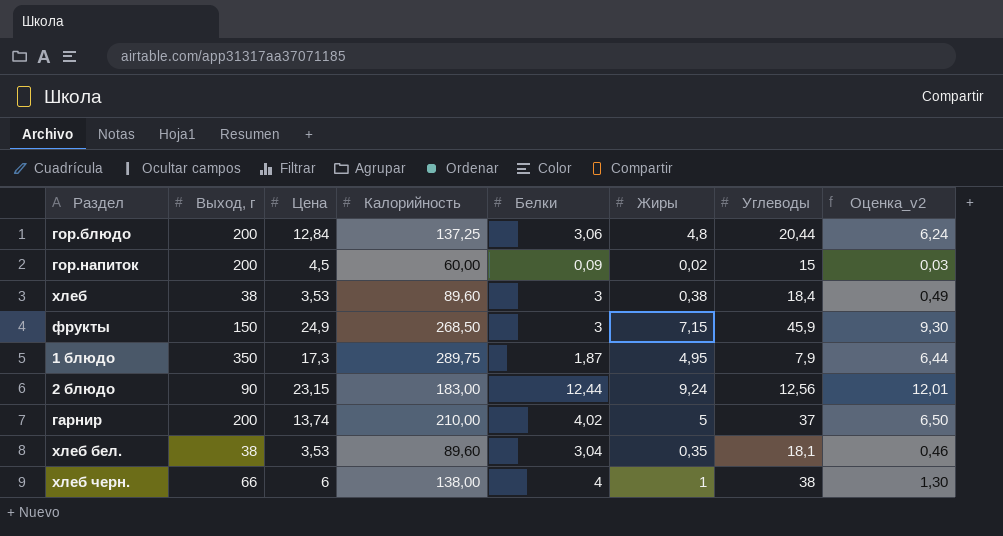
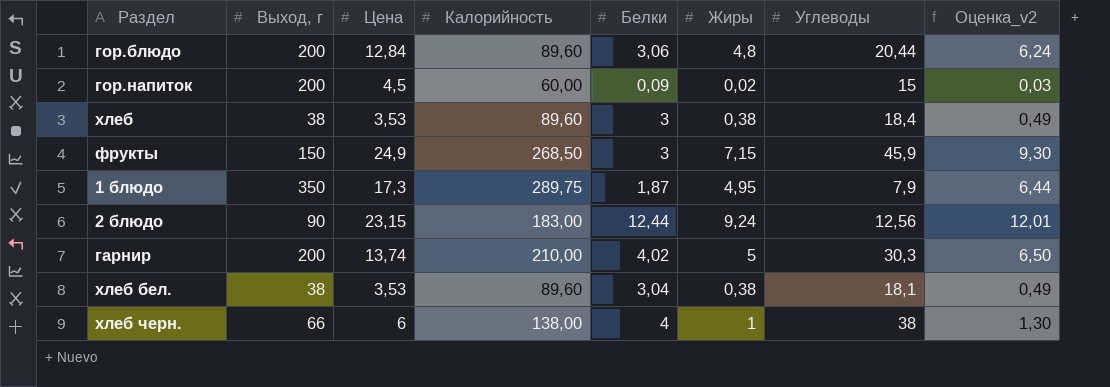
гор.блюдо | Калорийность: 137,25 -> 89,60
гарнир | Углеводы: 37 -> 30,3
хлеб бел. | Жиры: 0,35 -> 0,38
хлеб бел. | Оценка_v2: 0,46 -> 0,49

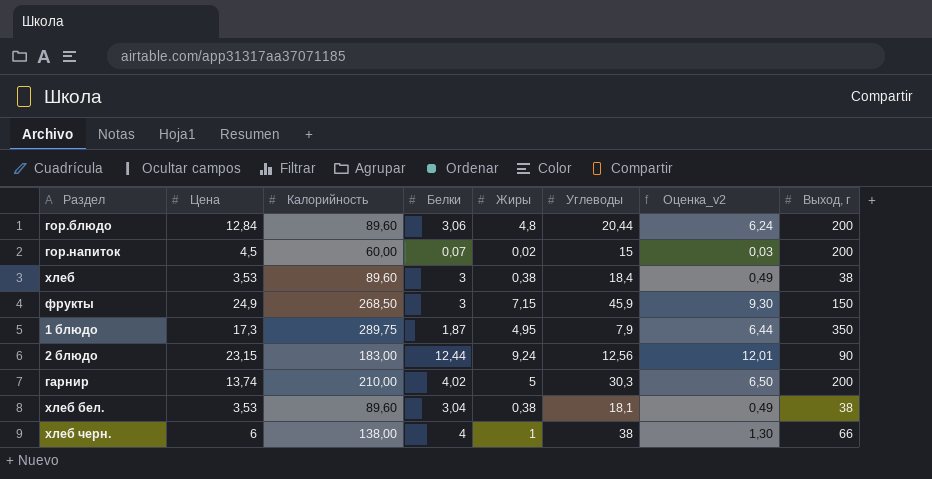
column Выход, г | position: 2 -> 8
гор.напиток | Белки: 0,09 -> 0,07

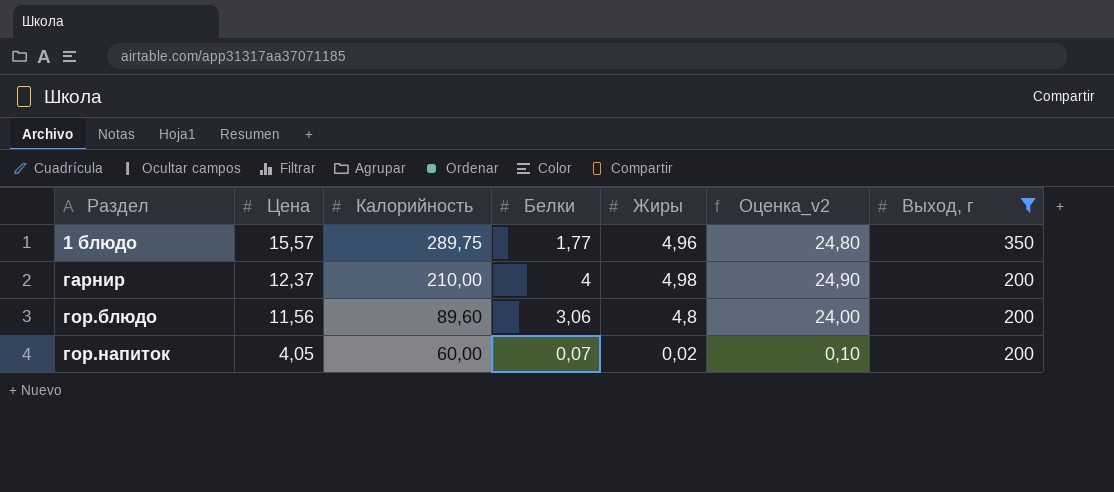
filter: none -> Выход, г >= 200
row order: none -> Раздел ascending
column Углеводы | position: 6 -> none
column Оценка_v2 | formula: [Жиры] * 1,3 -> [Жиры] * 5
1 блюдо | Цена: 17,3 -> 15,57
1 блюдо | Белки: 1,87 -> 1,77
1 блюдо | Жиры: 4,95 -> 4,96
гарнир | Цена: 13,74 -> 12,37
гарнир | Белки: 4,02 -> 4
гарнир | Жиры: 5 -> 4,98
гор.блюдо | Цена: 12,84 -> 11,56
гор.напиток | Цена: 4,5 -> 4,05

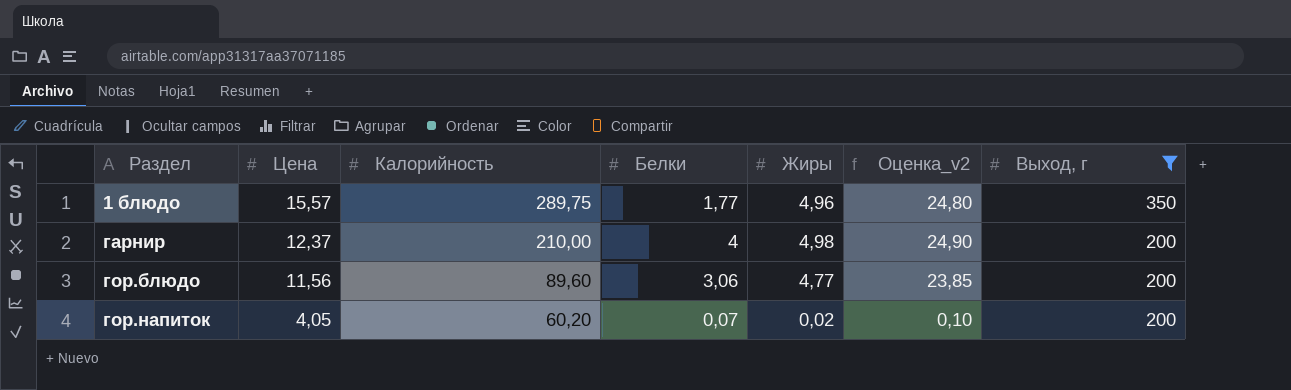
гор.блюдо | Жиры: 4,8 -> 4,77
гор.блюдо | Оценка_v2: 24,00 -> 23,85
гор.напиток | Калорийность: 60,00 -> 60,20

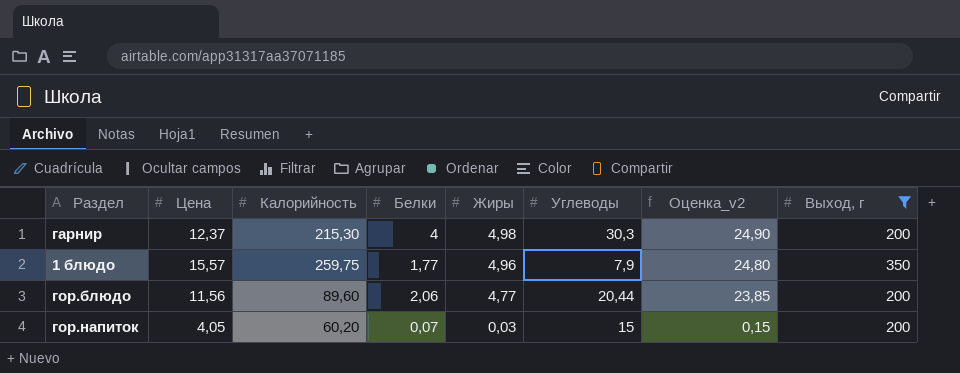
row order: Раздел ascending -> Жиры descending
column Углеводы | position: none -> 6
гарнир | Калорийность: 210,00 -> 215,30
1 блюдо | Калорийность: 289,75 -> 259,75
гор.блюдо | Белки: 3,06 -> 2,06
гор.напиток | Жиры: 0,02 -> 0,03
гор.напиток | Оценка_v2: 0,10 -> 0,15

